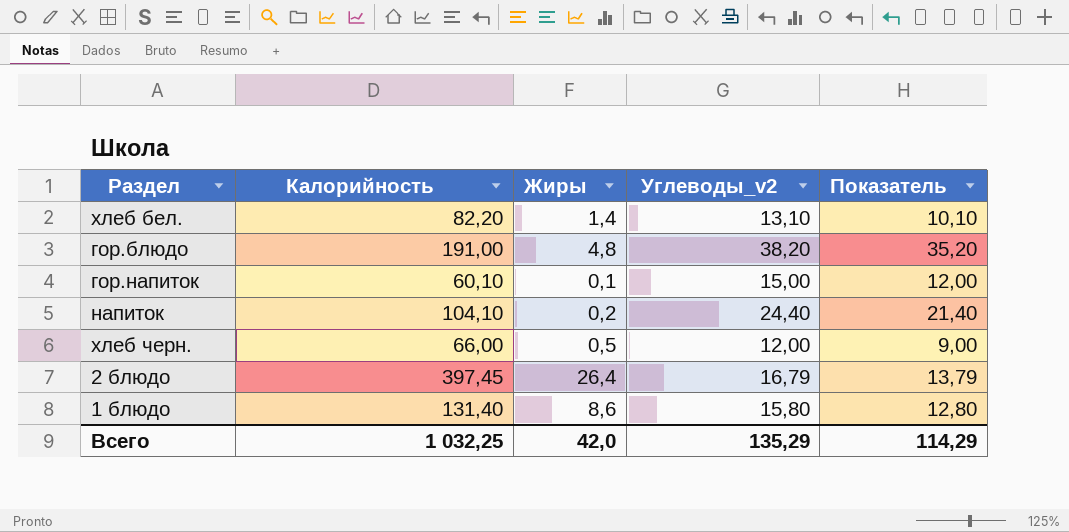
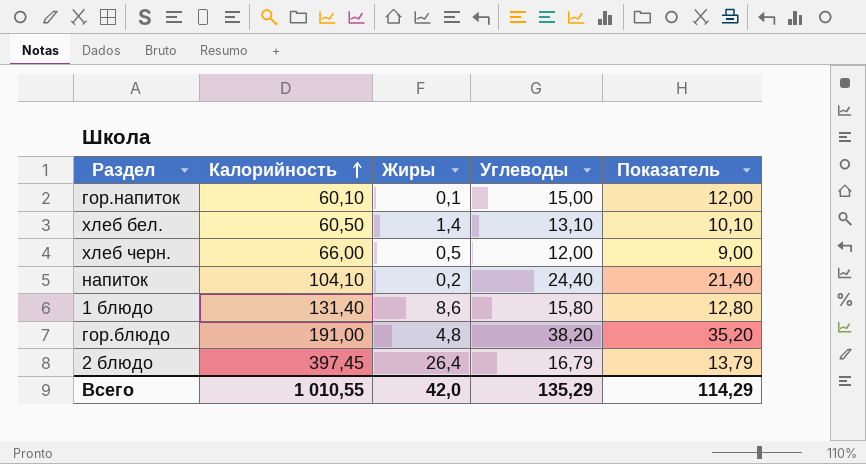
row order: none -> Калорийность ascending
column name: Углеводы_v2 -> Углеводы
хлеб бел. | Калорийность: 82,20 -> 60,50
Всего | Калорийность: 1 032,25 -> 1 010,55

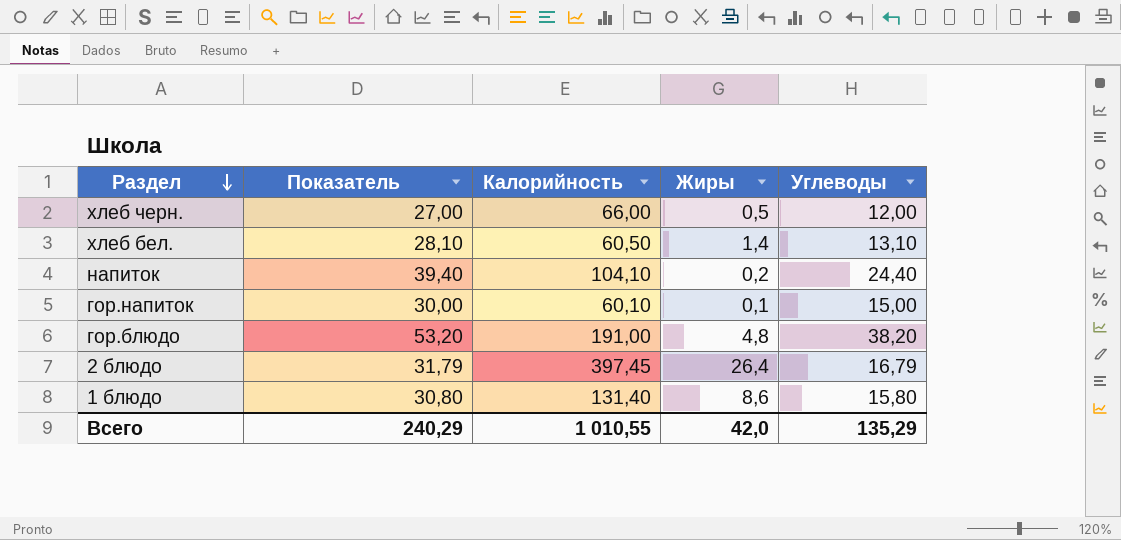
row order: Калорийность ascending -> Раздел descending
column Показатель | formula: [Углеводы] - 3 -> [Углеводы] + 15
column Показатель | position: 5 -> 2
Всего | Показатель: 114,29 -> 240,29

